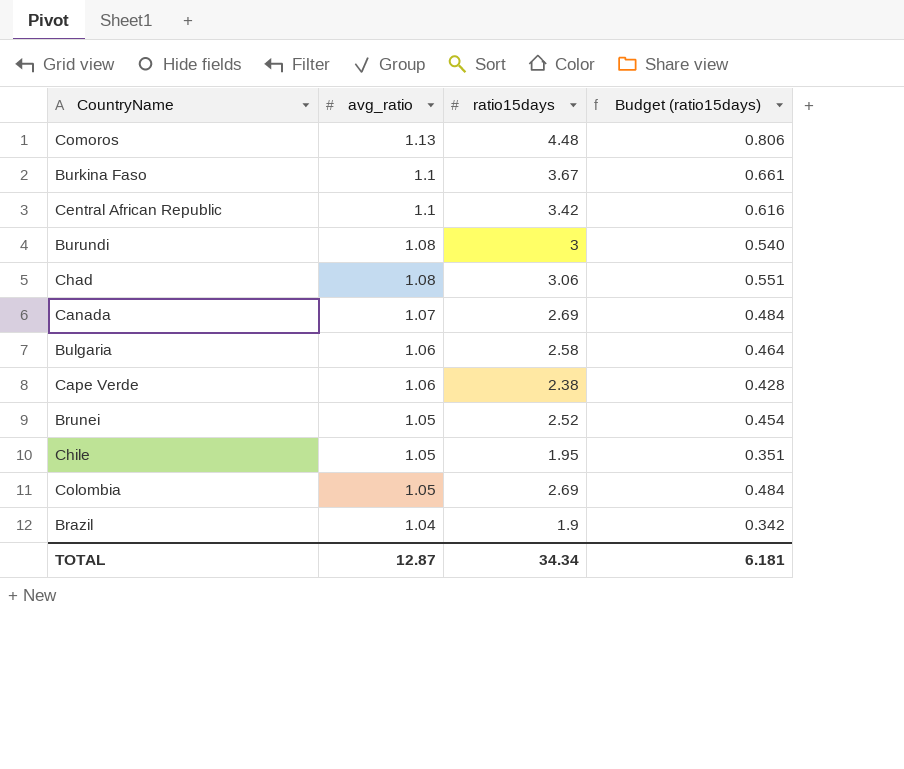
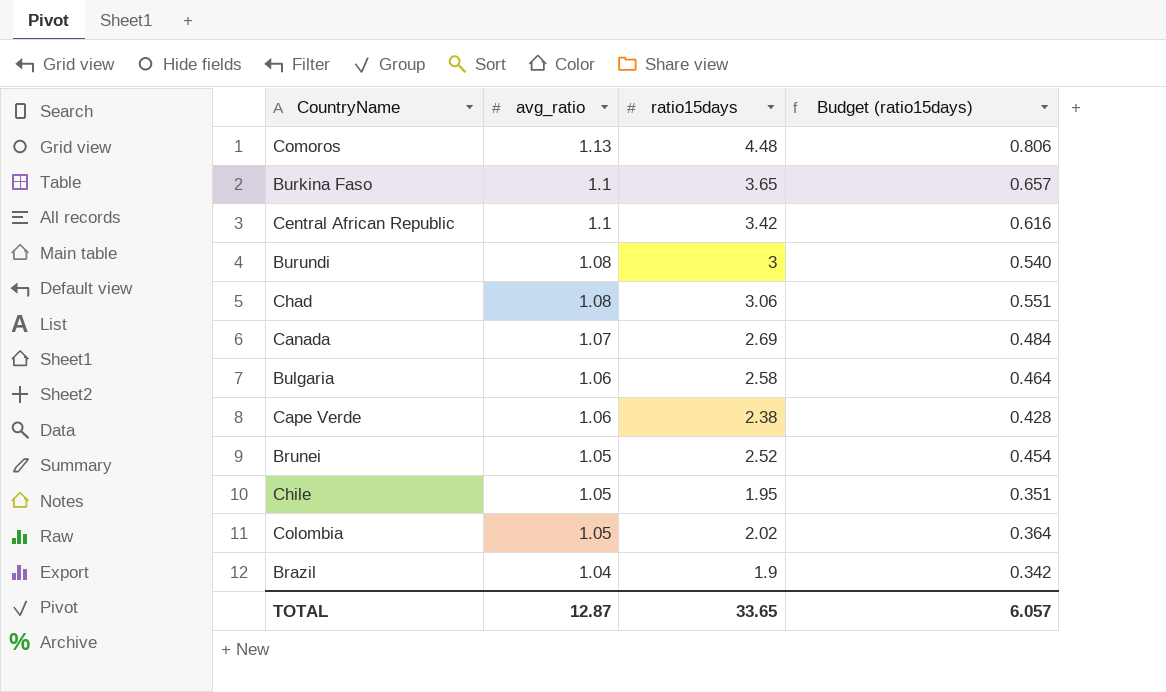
Burkina Faso | ratio15days: 3.67 -> 3.65
Burkina Faso | Budget (ratio15days): 0.661 -> 0.657
Colombia | ratio15days: 2.69 -> 2.02
Colombia | Budget (ratio15days): 0.484 -> 0.364
TOTAL | ratio15days: 34.34 -> 33.65
TOTAL | Budget (ratio15days): 6.181 -> 6.057

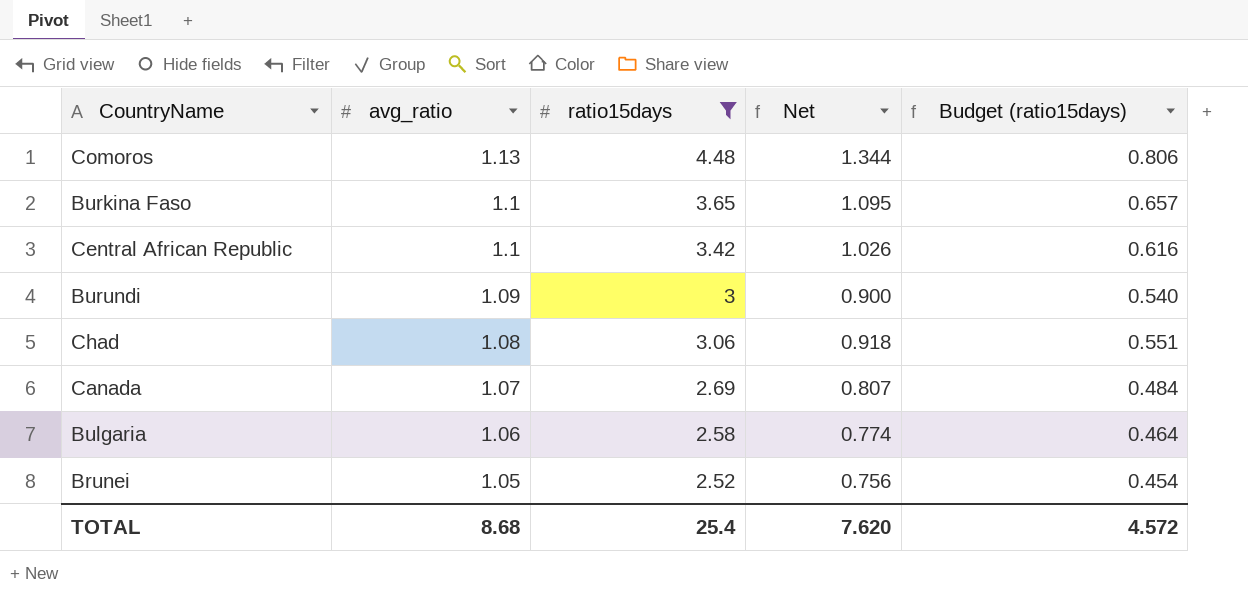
filter: none -> ratio15days >= 2.52
column Net | formula: none -> [ratio15days] * 0.3
Burundi | avg_ratio: 1.08 -> 1.09
TOTAL | avg_ratio: 12.87 -> 8.68
TOTAL | ratio15days: 33.65 -> 25.4
TOTAL | Budget (ratio15days): 6.057 -> 4.572

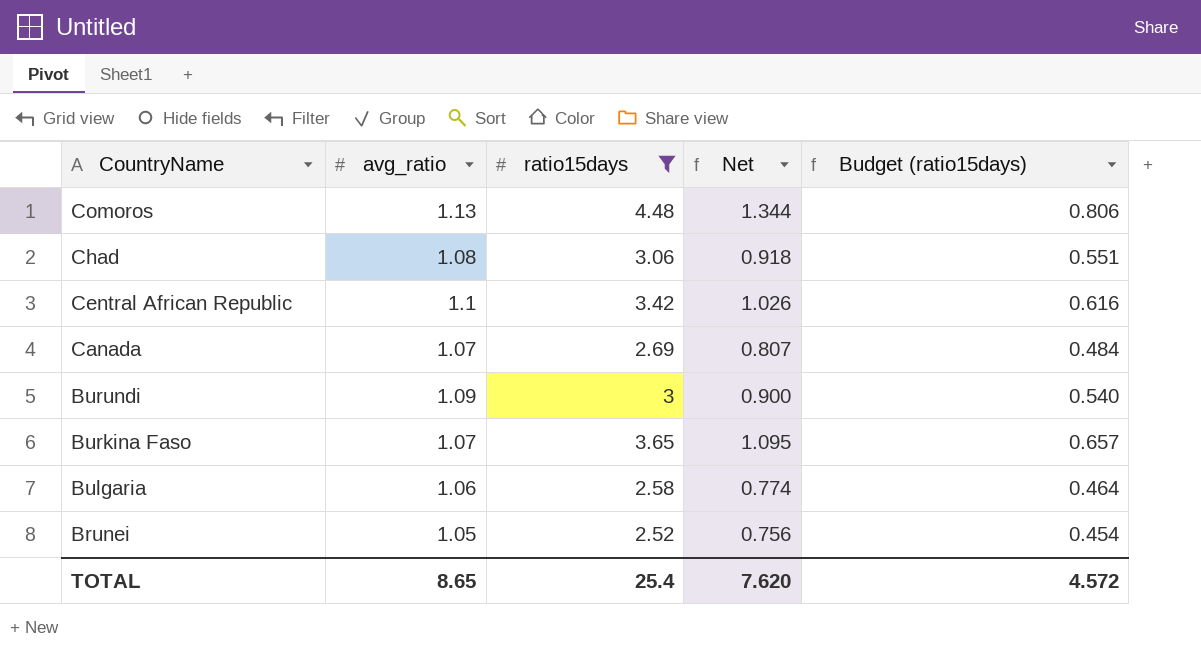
row order: avg_ratio descending -> CountryName descending
Burkina Faso | avg_ratio: 1.1 -> 1.07
TOTAL | avg_ratio: 8.68 -> 8.65

